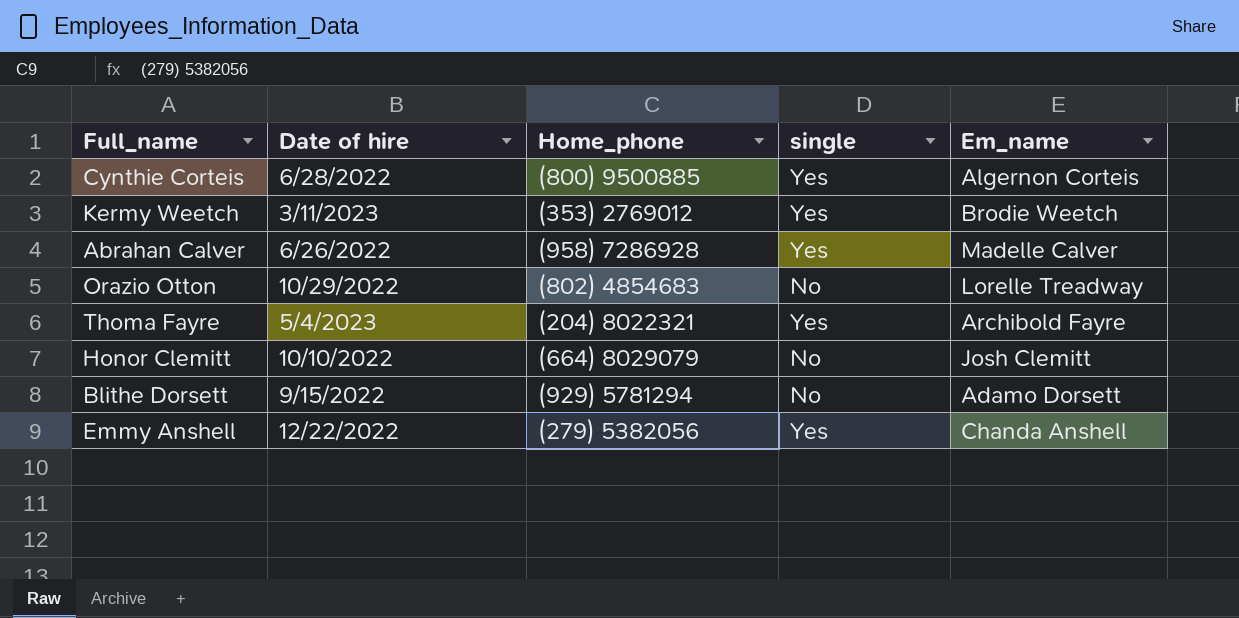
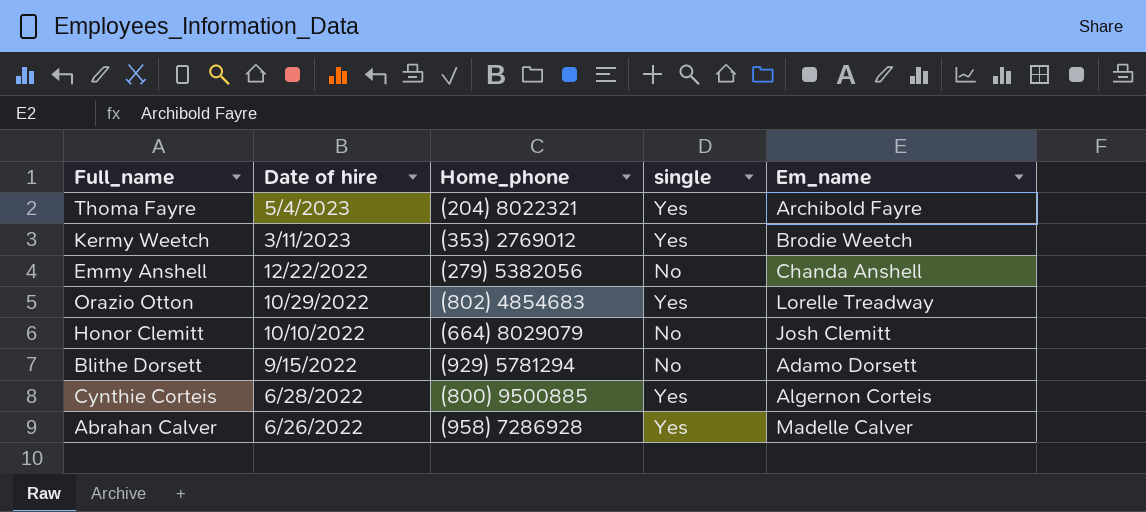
row order: none -> Date of hire descending
Emmy Anshell | single: Yes -> No
Orazio Otton | single: No -> Yes

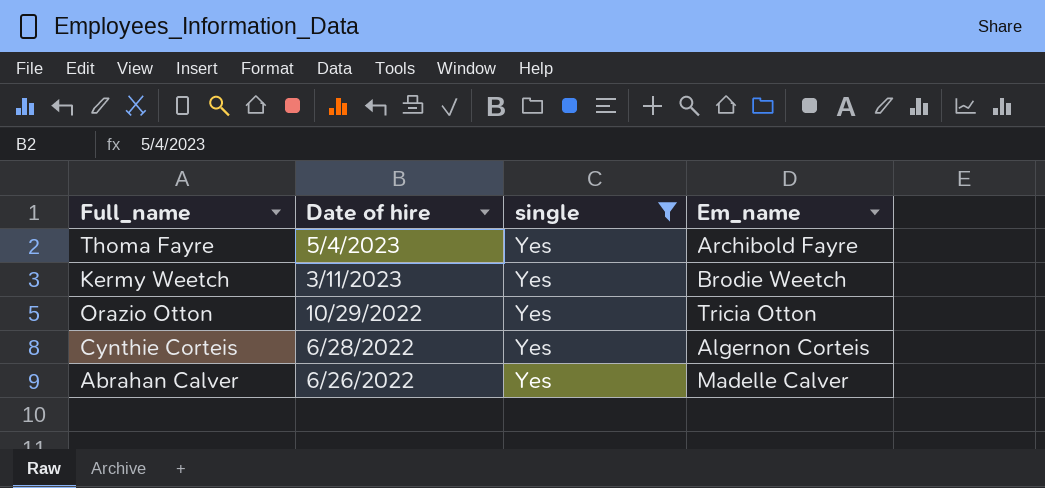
filter: none -> single = Yes
column Home_phone | position: 3 -> none
Orazio Otton | Em_name: Lorelle Treadway -> Tricia Otton

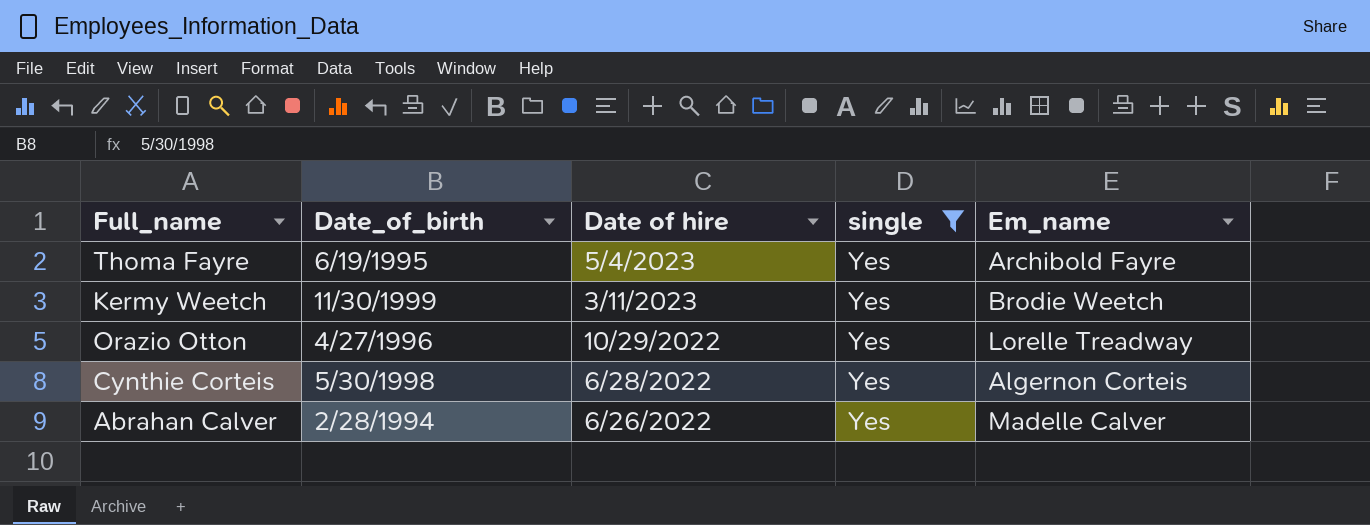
column Date_of_birth | position: none -> 2
Orazio Otton | Em_name: Tricia Otton -> Lorelle Treadway

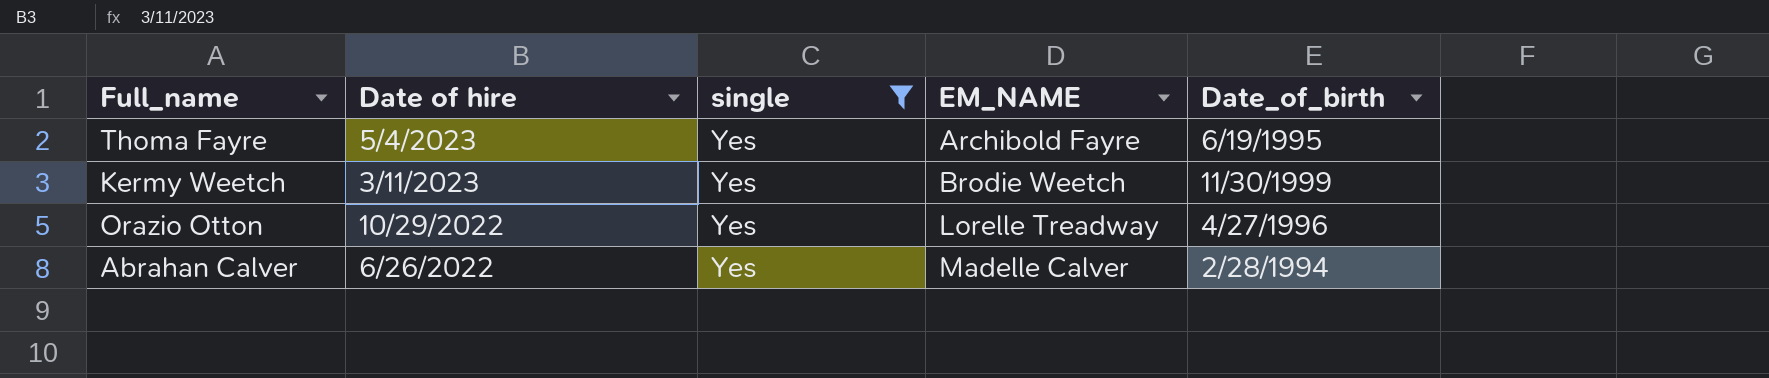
column name: Em_name -> EM_NAME
column Date_of_birth | position: 2 -> 5
row Cynthie Corteis: 5/30/1998 | 6/28/2022 | Yes | Algernon Corteis -> none

